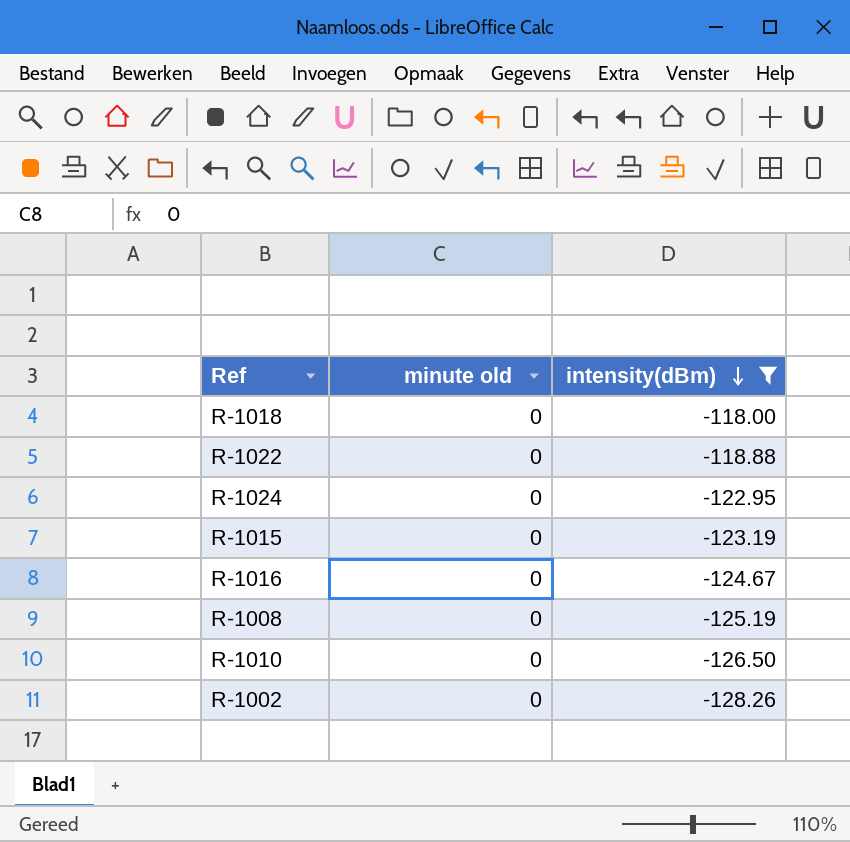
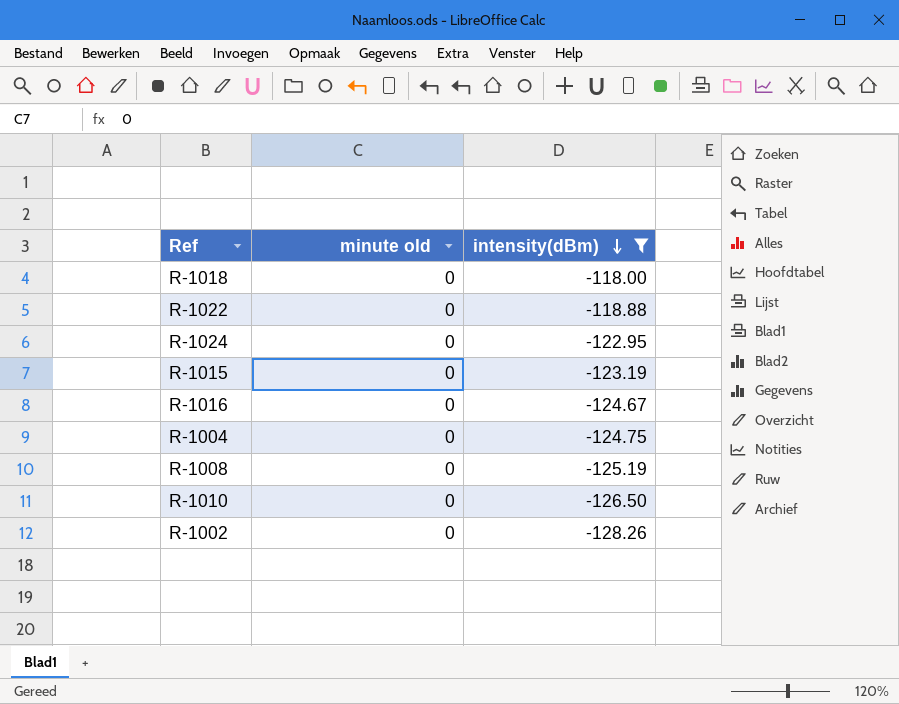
row R-1004: none -> 0 | -124.75

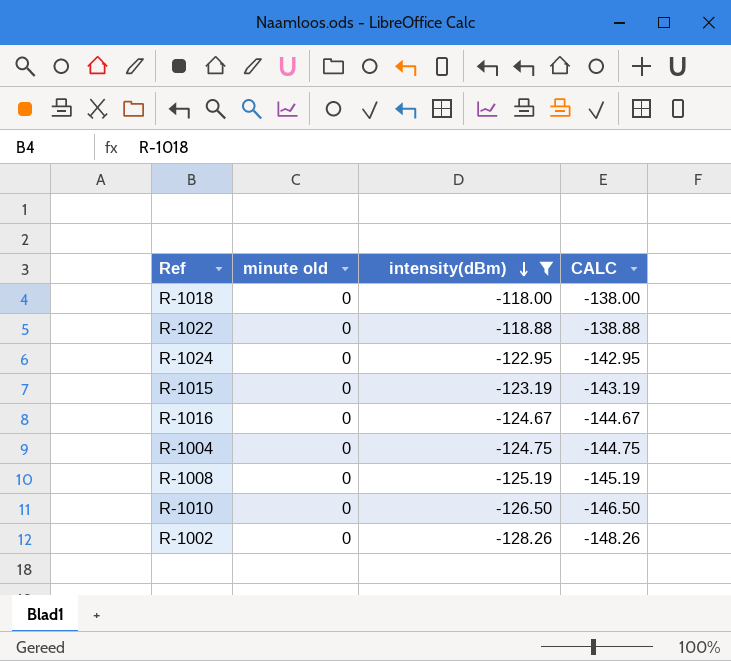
column CALC | formula: none -> [intensity(dBm)] - 20

